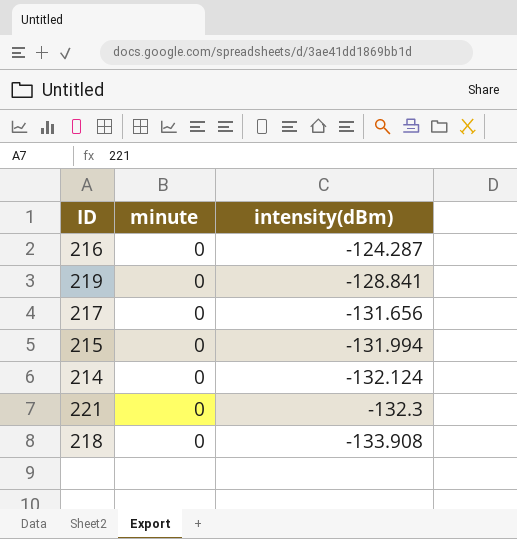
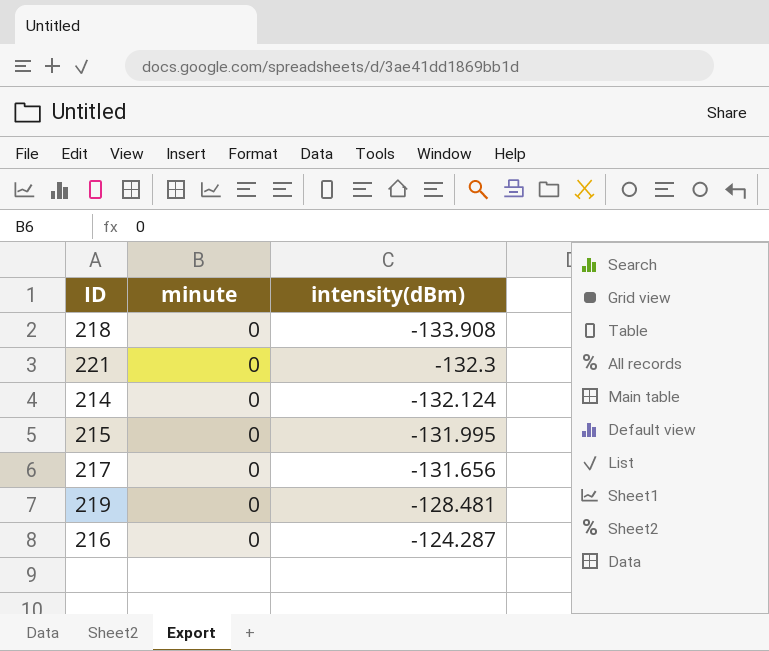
row order: intensity(dBm) descending -> intensity(dBm) ascending
215 | intensity(dBm): -131.994 -> -131.995
219 | intensity(dBm): -128.841 -> -128.481

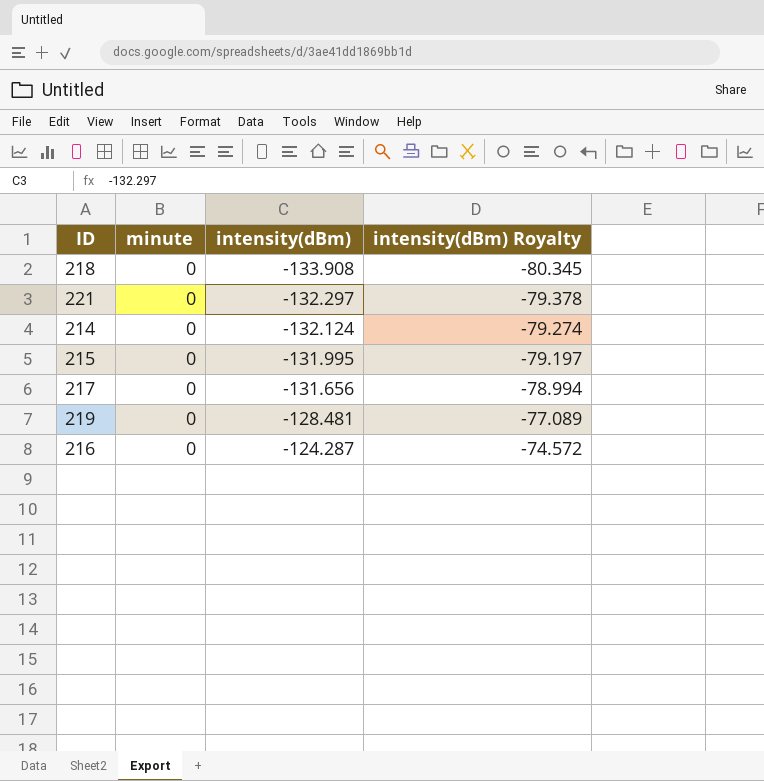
column intensity(dBm) Royalty | formula: none -> [intensity(dBm)] * 0.6
221 | intensity(dBm): -132.3 -> -132.297

